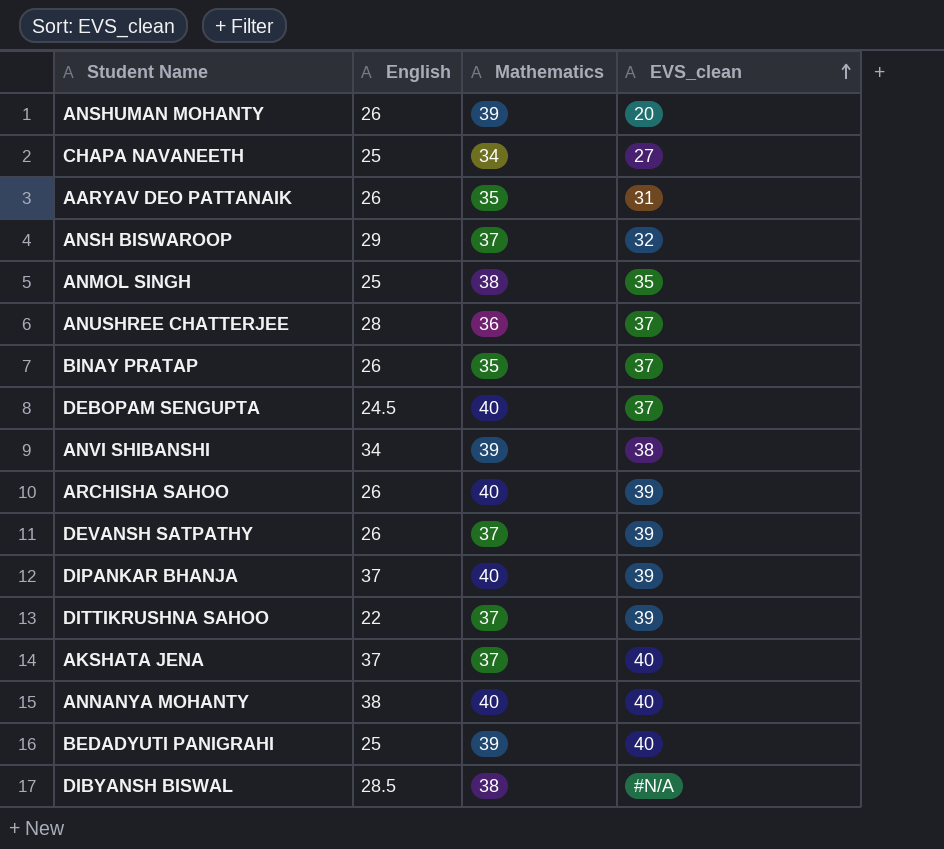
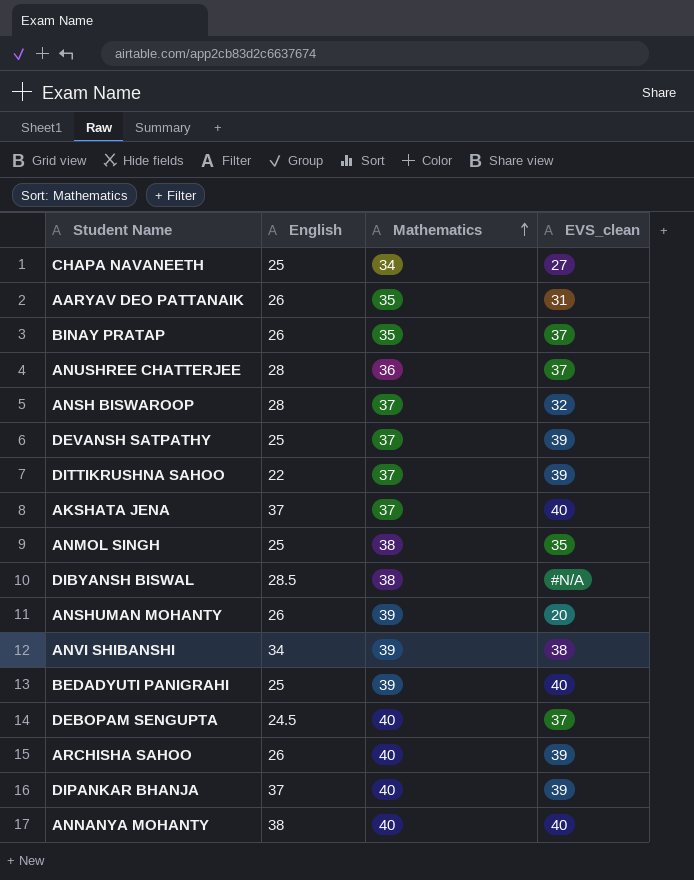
row order: EVS_clean ascending -> Mathematics ascending
ANSH BISWAROOP | English: 29 -> 28
DEVANSH SATPATHY | English: 26 -> 25

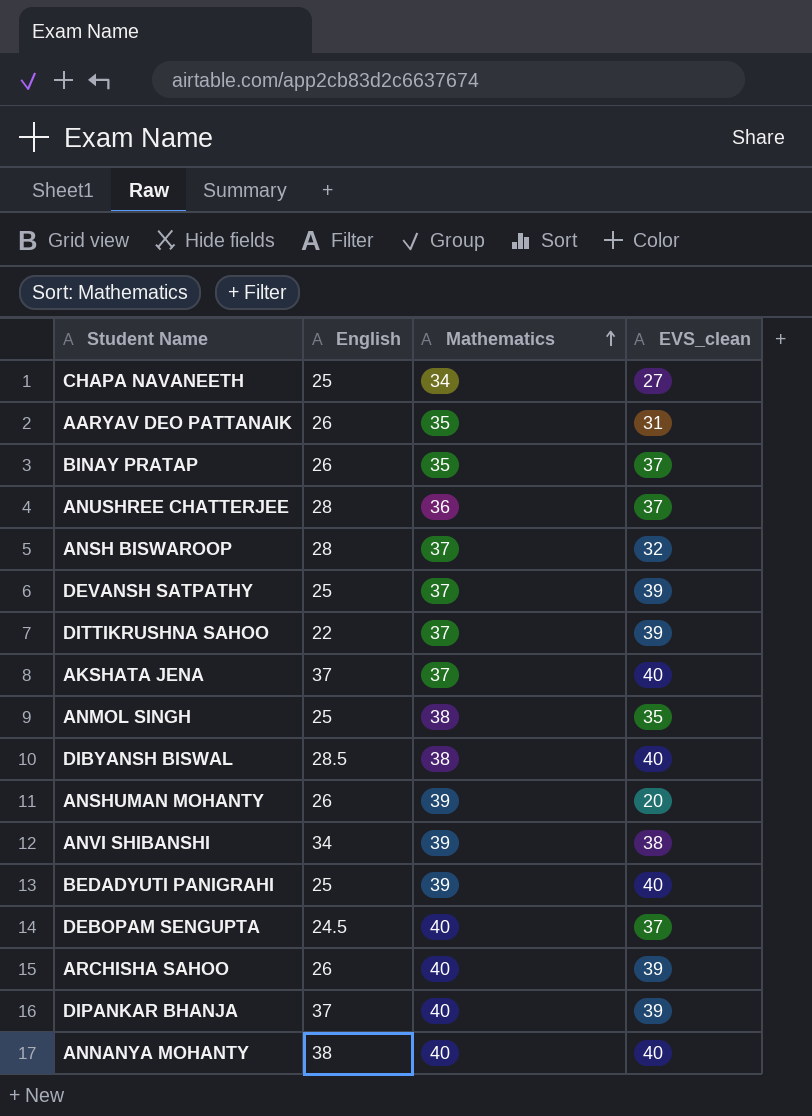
DIBYANSH BISWAL | EVS_clean: #N/A -> 40

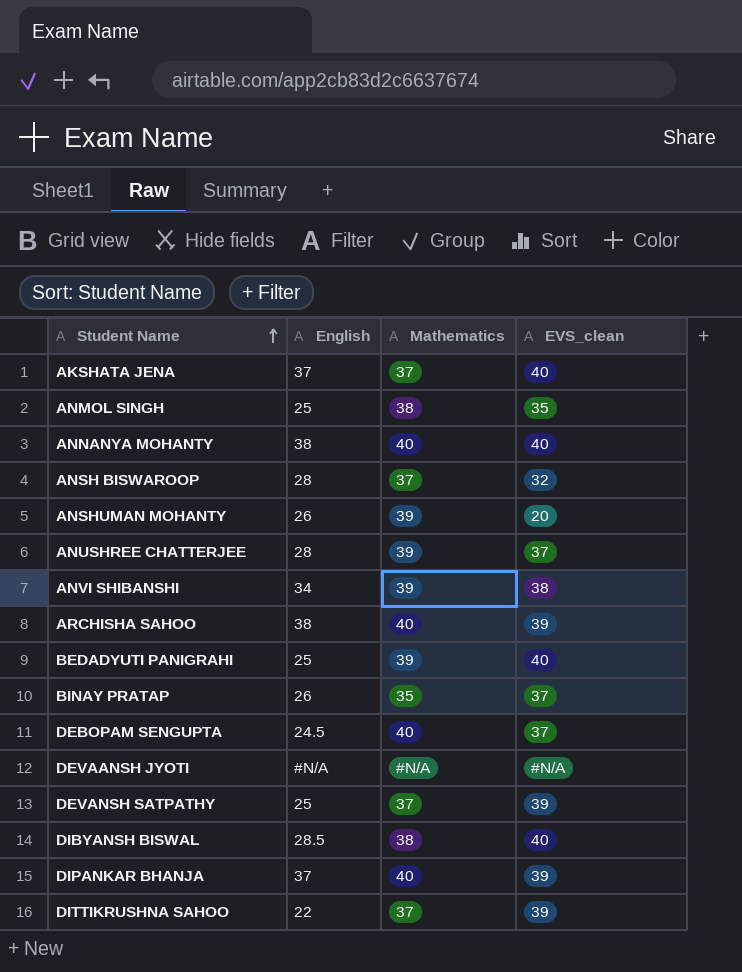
row order: Mathematics ascending -> Student Name ascending
row CHAPA NAVANEETH: 25 | 34 | 27 -> none
row AARYAV DEO PATTANAIK: 26 | 35 | 31 -> none
ANUSHREE CHATTERJEE | Mathematics: 36 -> 39
ARCHISHA SAHOO | English: 26 -> 38
row DEVAANSH JYOTI: none -> #N/A | #N/A | #N/A

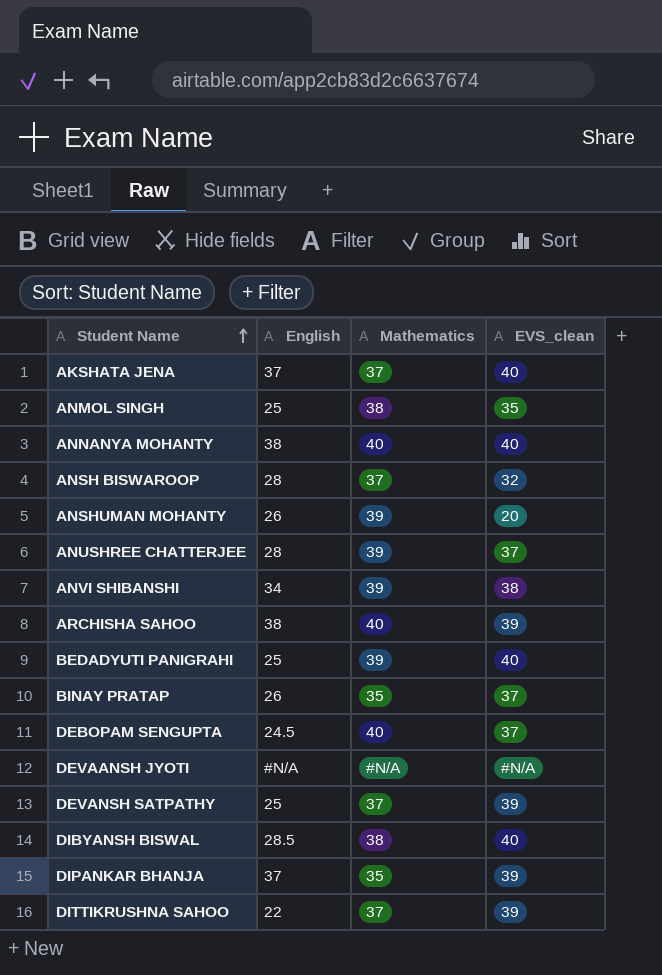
DIPANKAR BHANJA | Mathematics: 40 -> 35

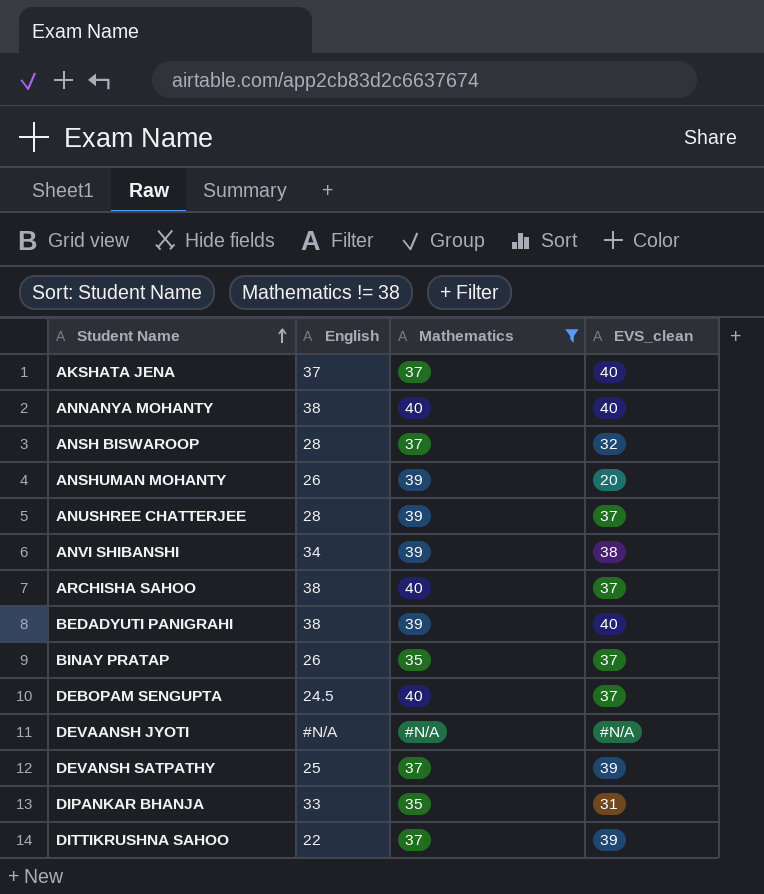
filter: none -> Mathematics != 38
ARCHISHA SAHOO | EVS_clean: 39 -> 37
BEDADYUTI PANIGRAHI | English: 25 -> 38
DIPANKAR BHANJA | English: 37 -> 33
DIPANKAR BHANJA | EVS_clean: 39 -> 31

